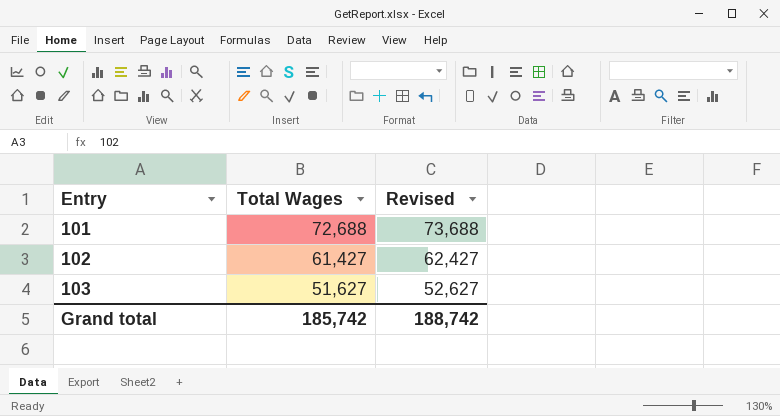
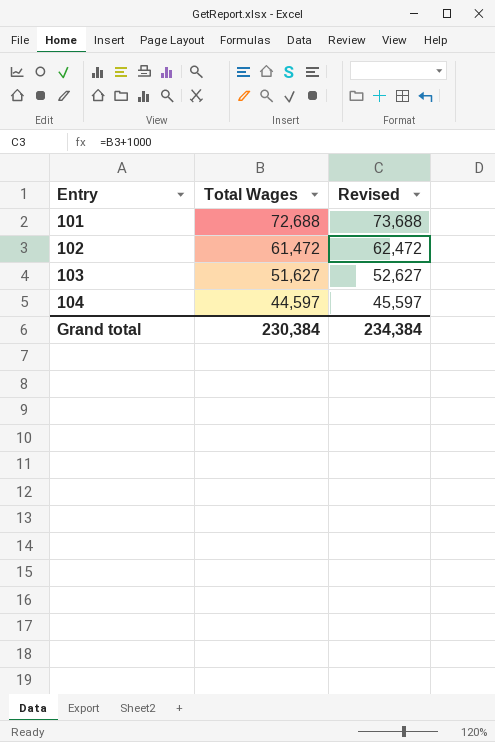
102 | Total Wages: 61,427 -> 61,472
102 | Revised: 62,427 -> 62,472
row 104: none -> 44,597 | 45,597
Grand total | Total Wages: 185,742 -> 230,384
Grand total | Revised: 188,742 -> 234,384

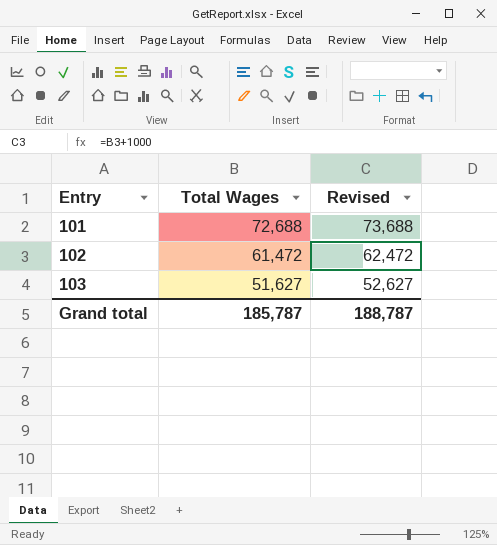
row 104: 44,597 | 45,597 -> none
Grand total | Total Wages: 230,384 -> 185,787
Grand total | Revised: 234,384 -> 188,787

